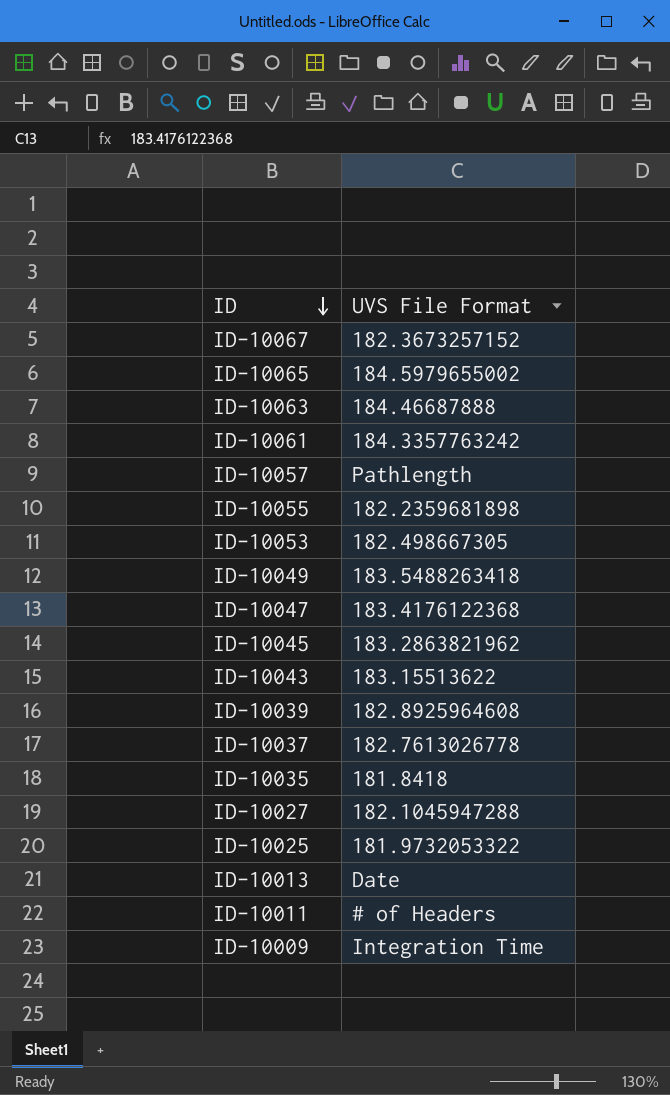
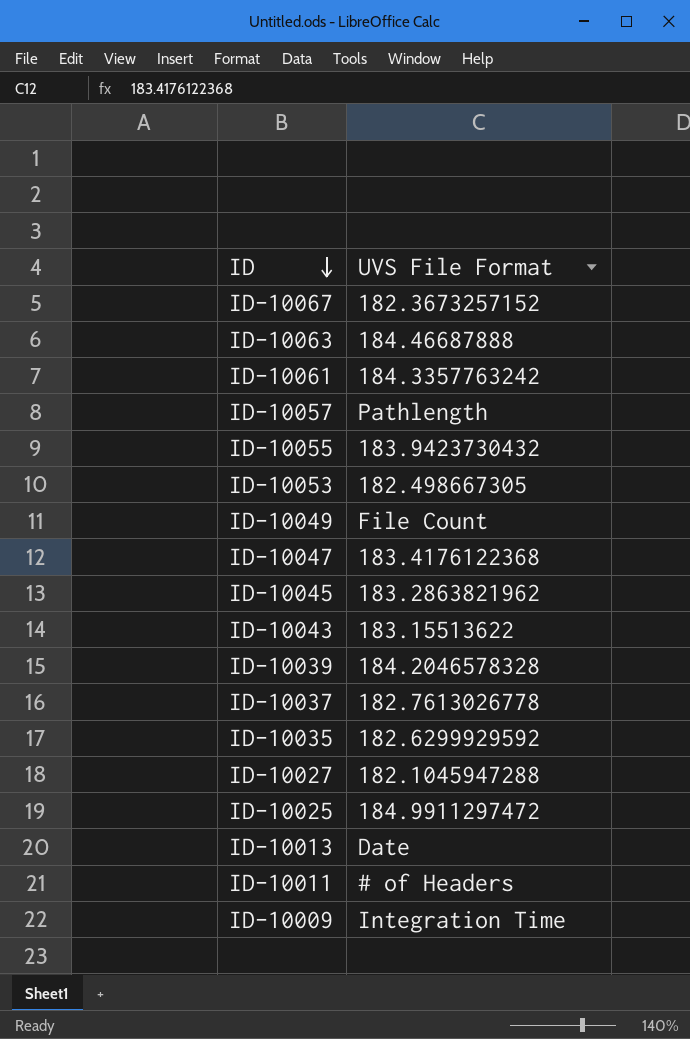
row ID-10065: 184.5979655002 -> none
ID-10055 | UVS File Format: 182.2359681898 -> 183.9423730432
ID-10049 | UVS File Format: 183.5488263418 -> File Count
ID-10039 | UVS File Format: 182.8925964608 -> 184.2046578328
ID-10035 | UVS File Format: 181.8418 -> 182.6299929592
ID-10025 | UVS File Format: 181.9732053322 -> 184.9911297472

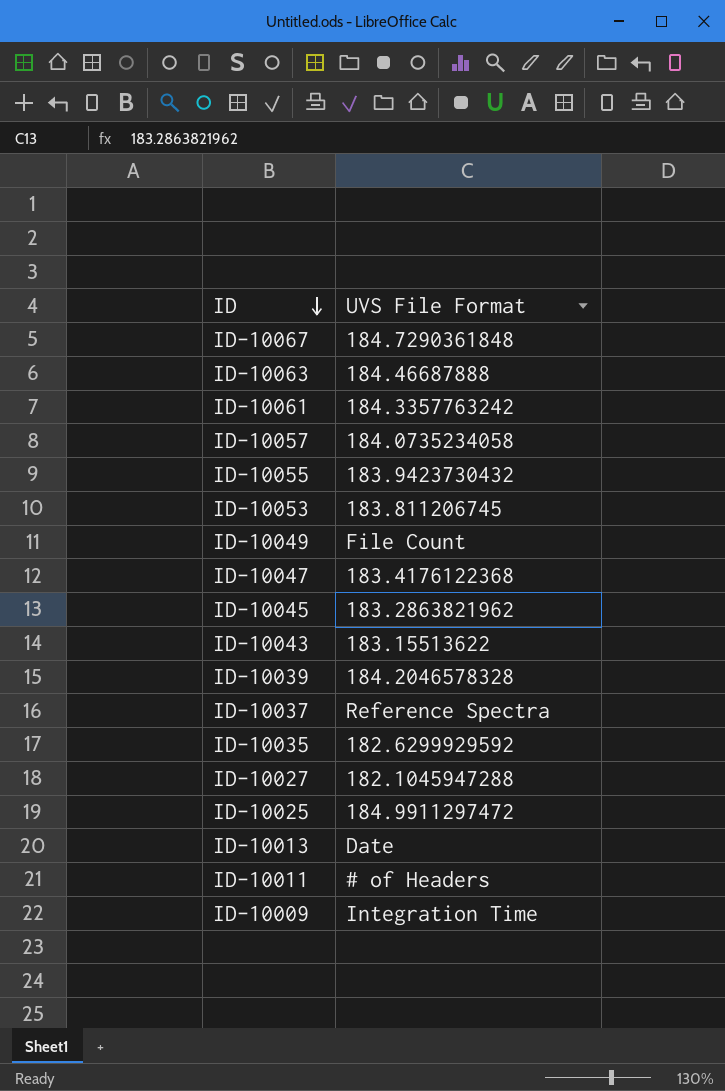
ID-10067 | UVS File Format: 182.3673257152 -> 184.7290361848
ID-10057 | UVS File Format: Pathlength -> 184.0735234058
ID-10053 | UVS File Format: 182.498667305 -> 183.811206745
ID-10037 | UVS File Format: 182.7613026778 -> Reference Spectra

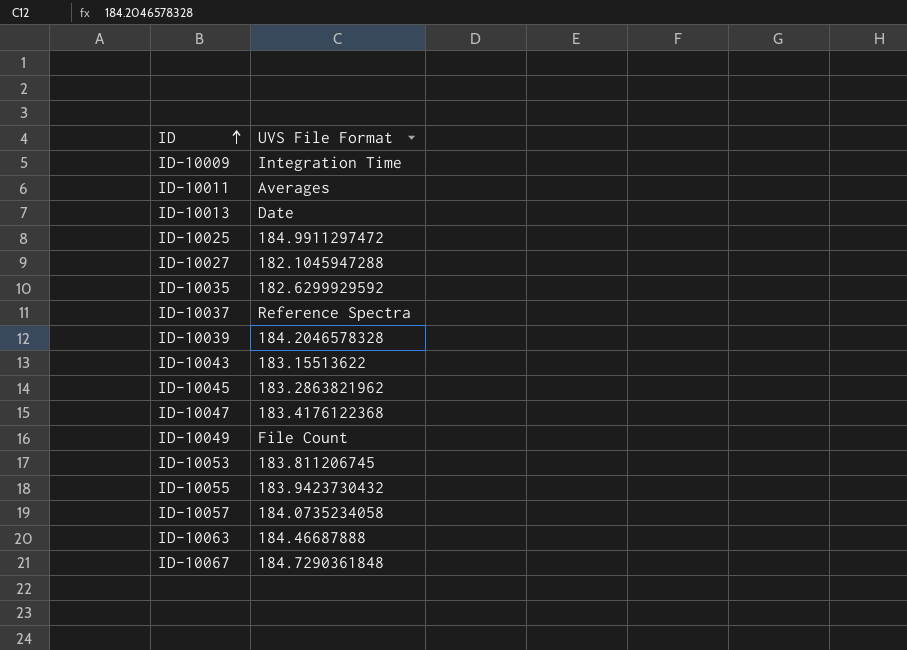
row order: ID descending -> ID ascending
row ID-10061: 184.3357763242 -> none
ID-10011 | UVS File Format: # of Headers -> Averages

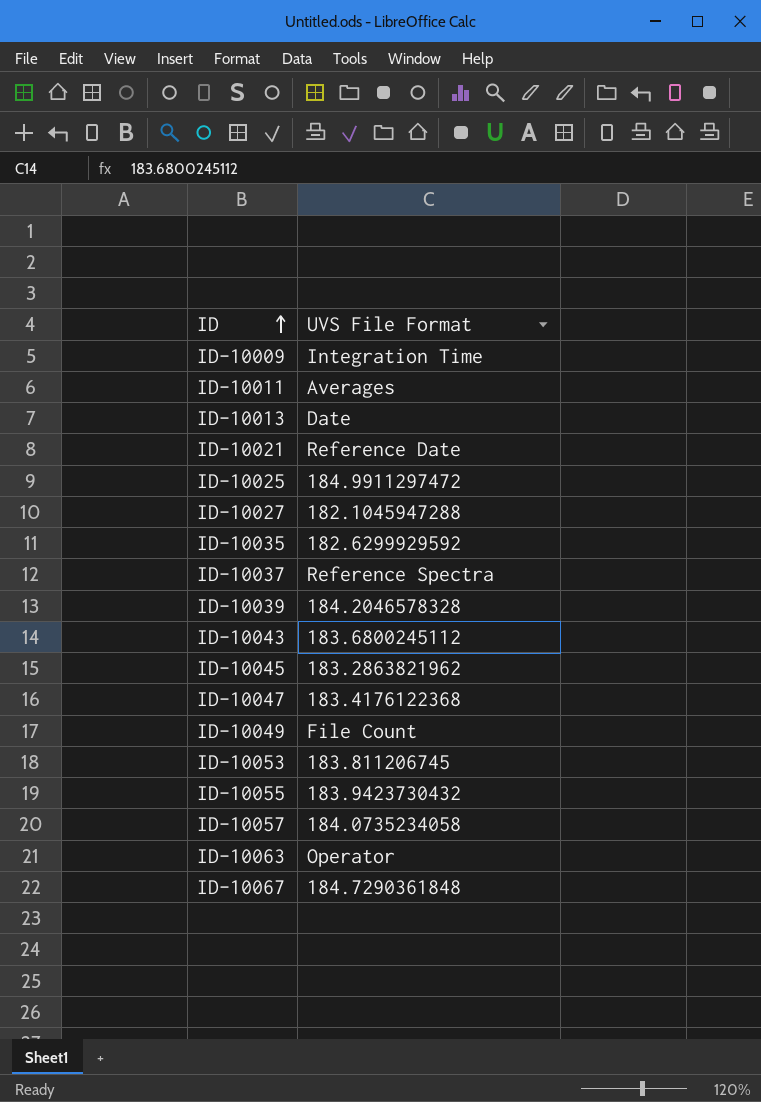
row ID-10021: none -> Reference Date
ID-10043 | UVS File Format: 183.15513622 -> 183.6800245112
ID-10063 | UVS File Format: 184.46687888 -> Operator

